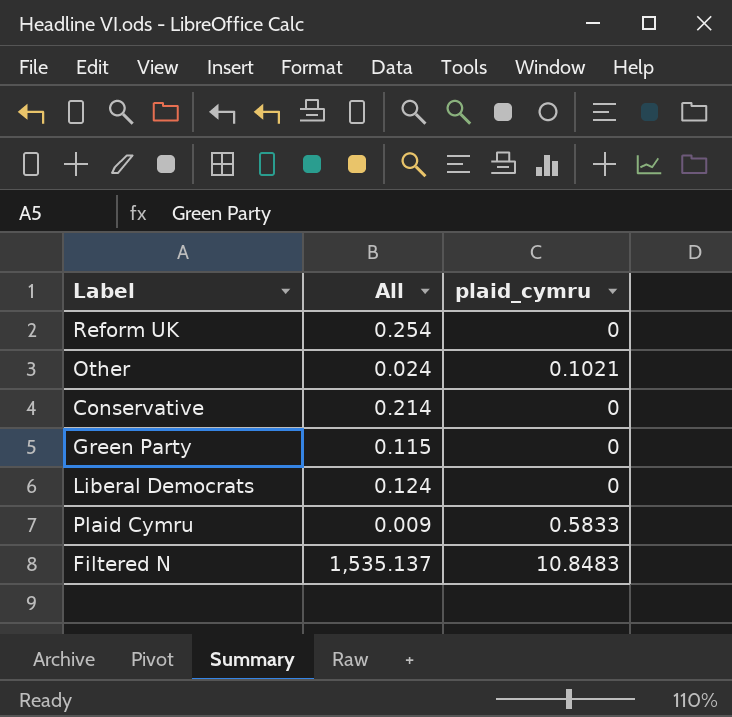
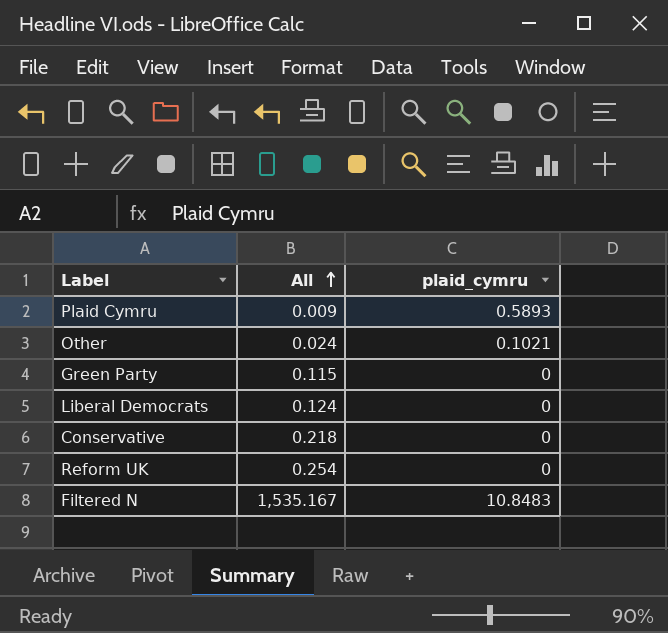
row order: none -> All ascending
Plaid Cymru | plaid_cymru: 0.5833 -> 0.5893
Conservative | All: 0.214 -> 0.218
Filtered N | All: 1,535.137 -> 1,535.167

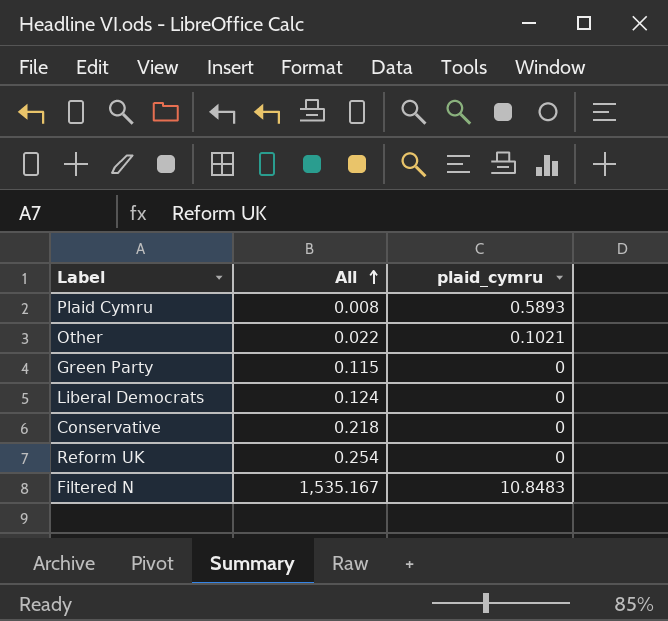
Plaid Cymru | All: 0.009 -> 0.008
Other | All: 0.024 -> 0.022

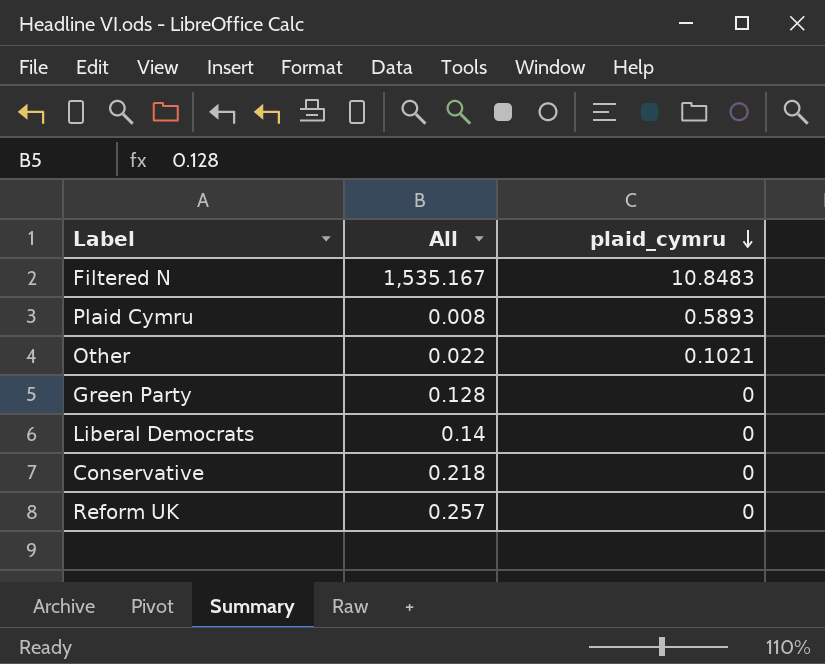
row order: All ascending -> plaid_cymru descending
Green Party | All: 0.115 -> 0.128
Liberal Democrats | All: 0.124 -> 0.14
Reform UK | All: 0.254 -> 0.257

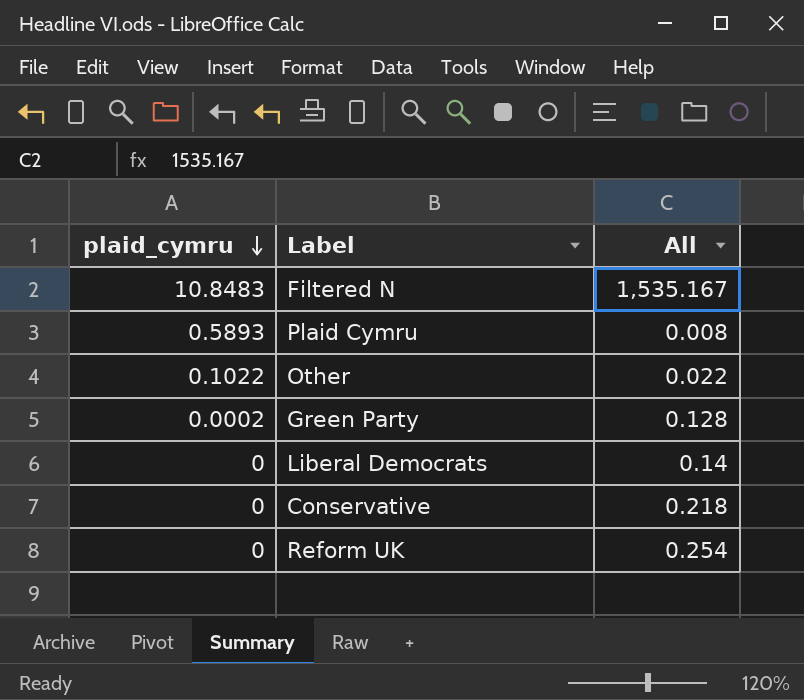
column plaid_cymru | position: 3 -> 1
Other | plaid_cymru: 0.1021 -> 0.1022
Green Party | plaid_cymru: 0 -> 0.0002
Reform UK | All: 0.257 -> 0.254

